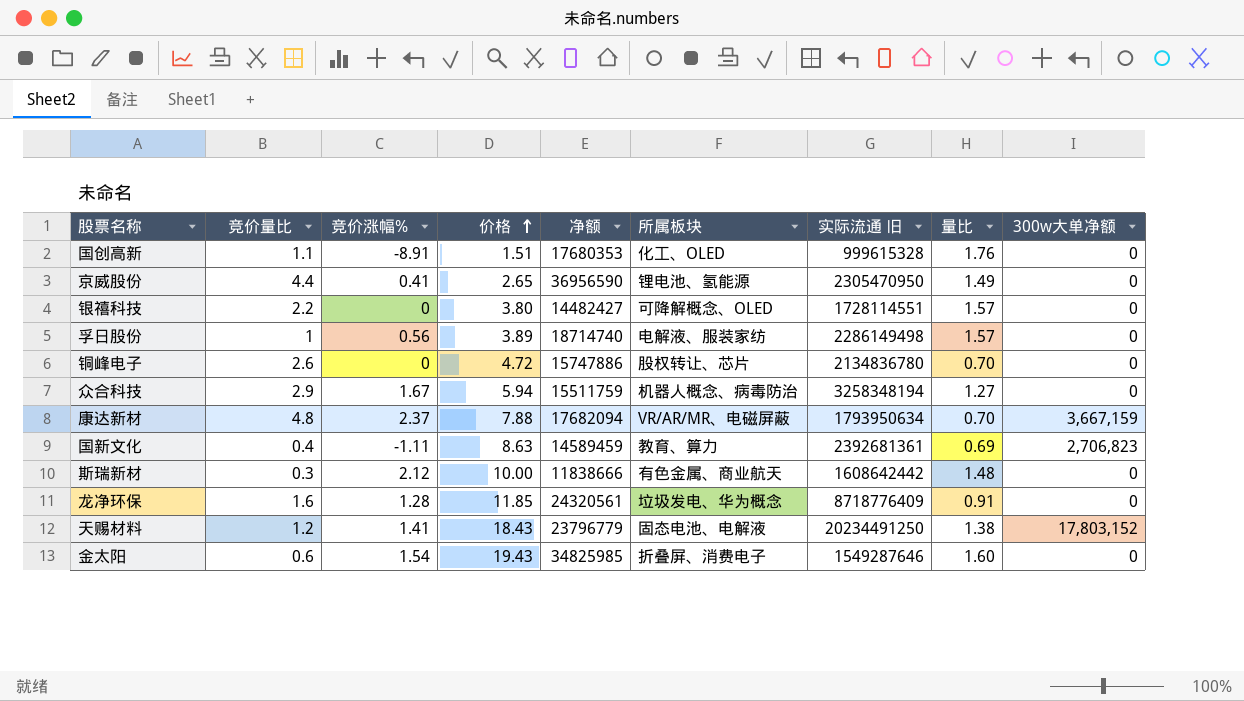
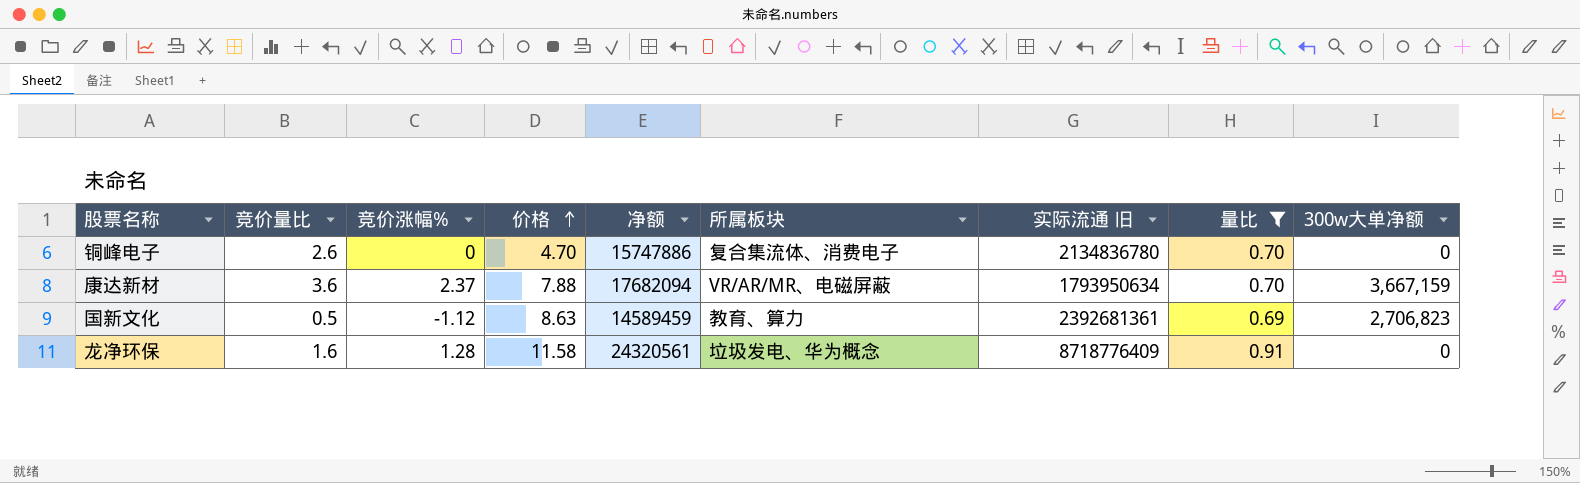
filter: none -> 量比 <= 0.91
铜峰电子 | 价格: 4.72 -> 4.70
铜峰电子 | 所属板块: 股权转让、芯片 -> 复合集流体、消费电子
康达新材 | 竞价量比: 4.8 -> 3.6
国新文化 | 竞价量比: 0.4 -> 0.5
国新文化 | 竞价涨幅%: -1.11 -> -1.12
龙净环保 | 价格: 11.85 -> 11.58

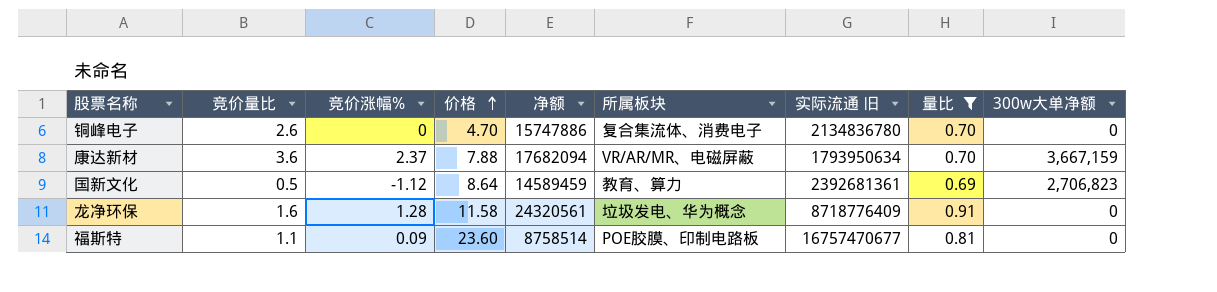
国新文化 | 价格: 8.63 -> 8.64
row 福斯特: none -> 1.1 | 0.09 | 23.60 | 8758514 | POE胶膜、印制电路板 | 16757470677 | 0.81 | 0

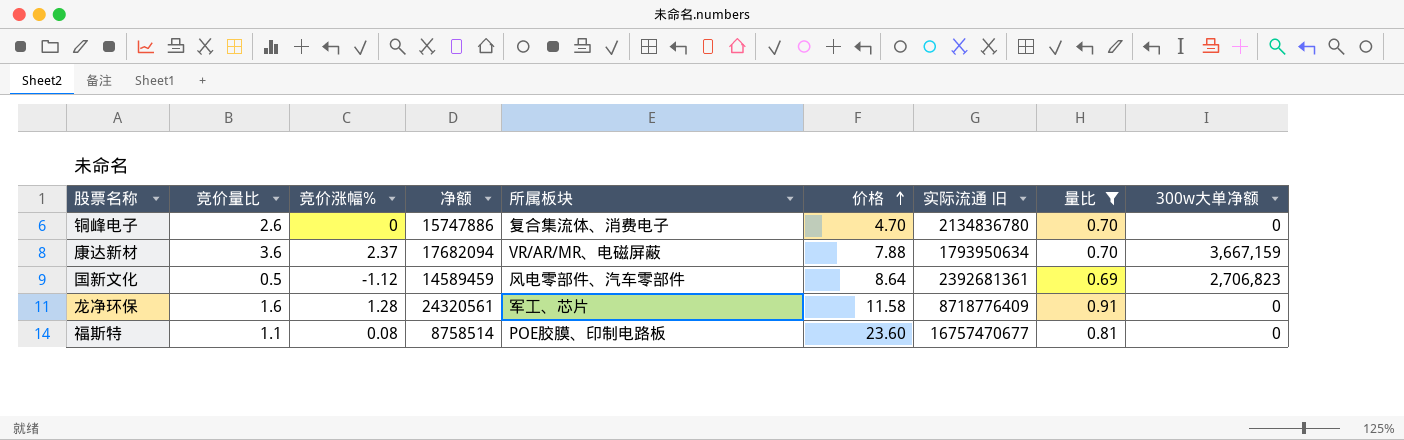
column 价格 | position: 4 -> 6
国新文化 | 所属板块: 教育、算力 -> 风电零部件、汽车零部件
龙净环保 | 所属板块: 垃圾发电、华为概念 -> 军工、芯片
福斯特 | 竞价涨幅%: 0.09 -> 0.08

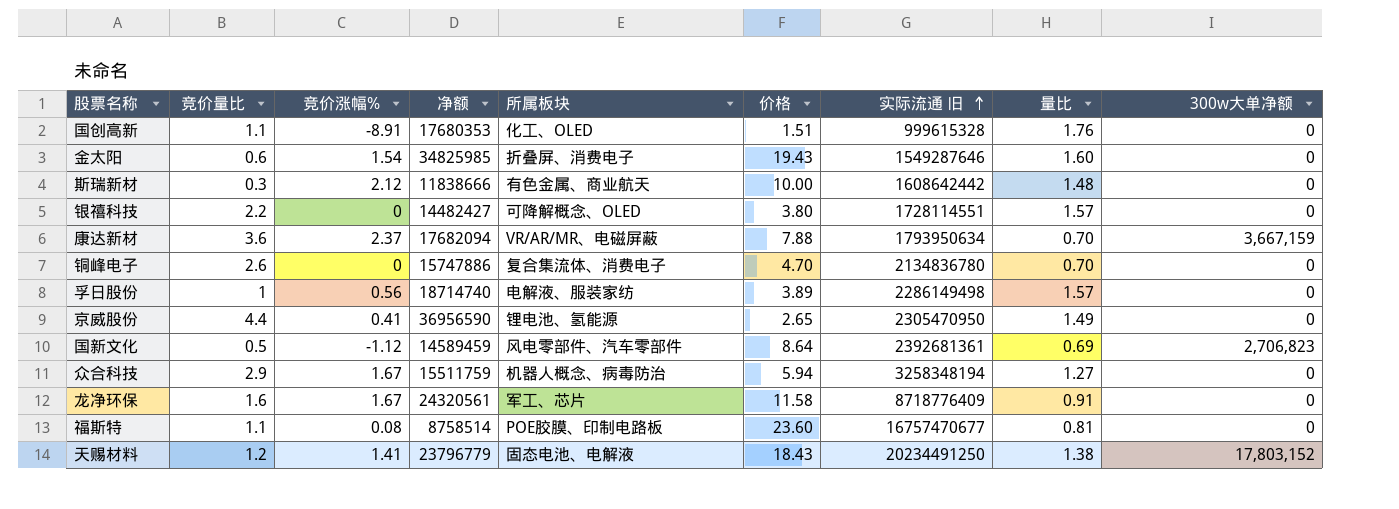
filter: 量比 <= 0.91 -> none
row order: 价格 ascending -> 实际流通 旧 ascending
龙净环保 | 竞价涨幅%: 1.28 -> 1.67

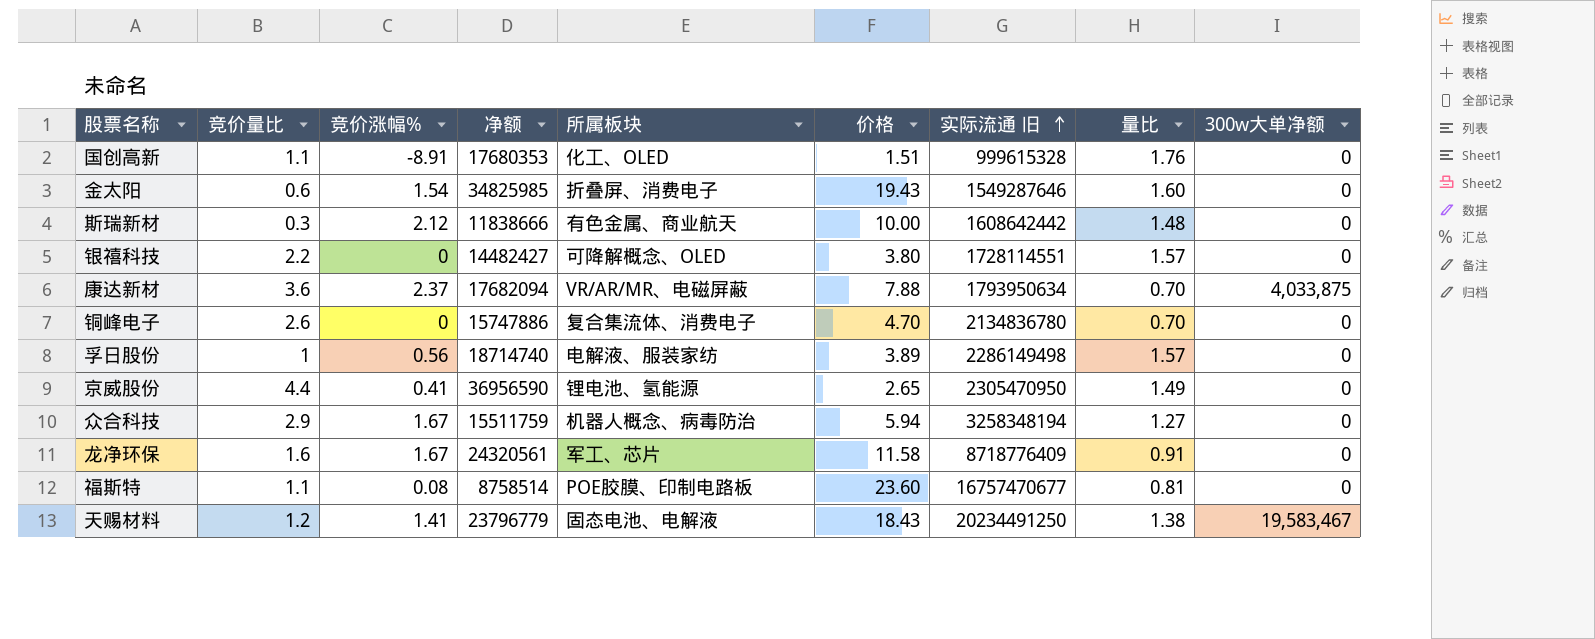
row 国新文化: 0.5 | -1.12 | 14589459 | 风电零部件、汽车零部件 | 8.64 | 2392681361 | 0.69 | 2,706,823 -> none
康达新材 | 300w大单净额: 3,667,159 -> 4,033,875
天赐材料 | 300w大单净额: 17,803,152 -> 19,583,467

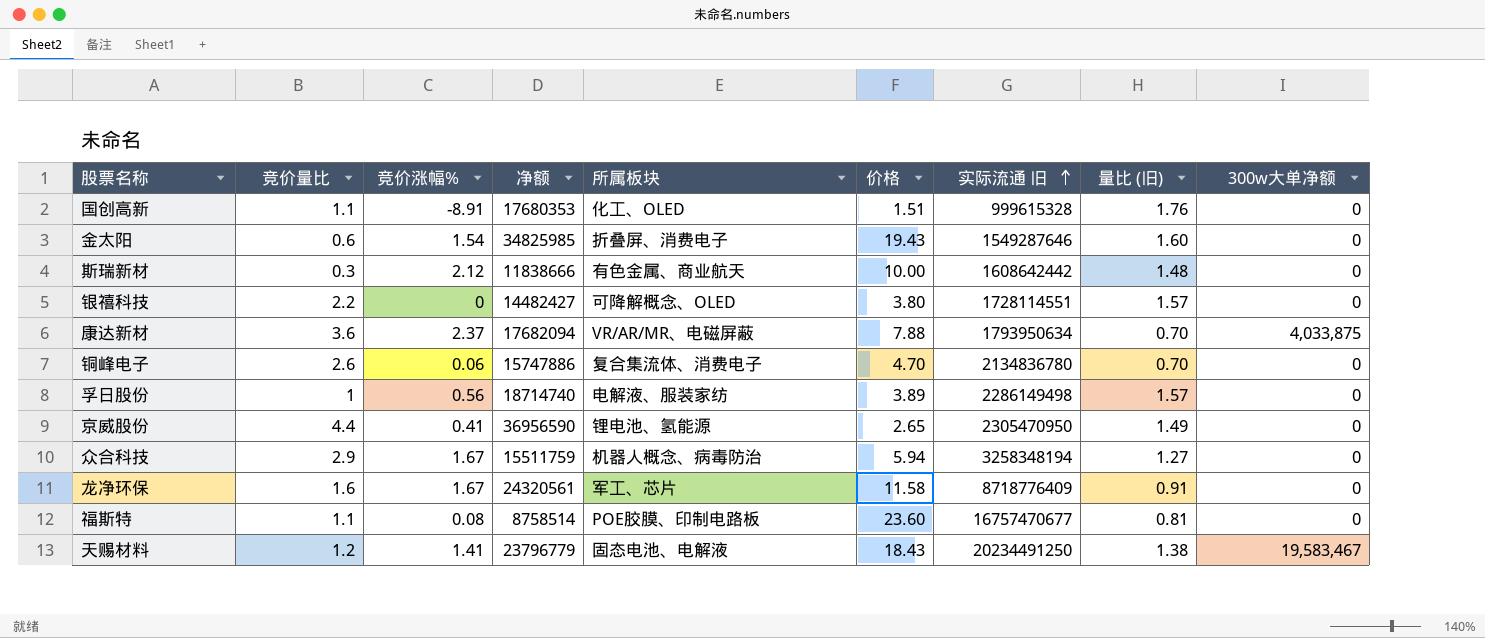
column name: 量比 -> 量比 (旧)
铜峰电子 | 竞价涨幅%: 0 -> 0.06

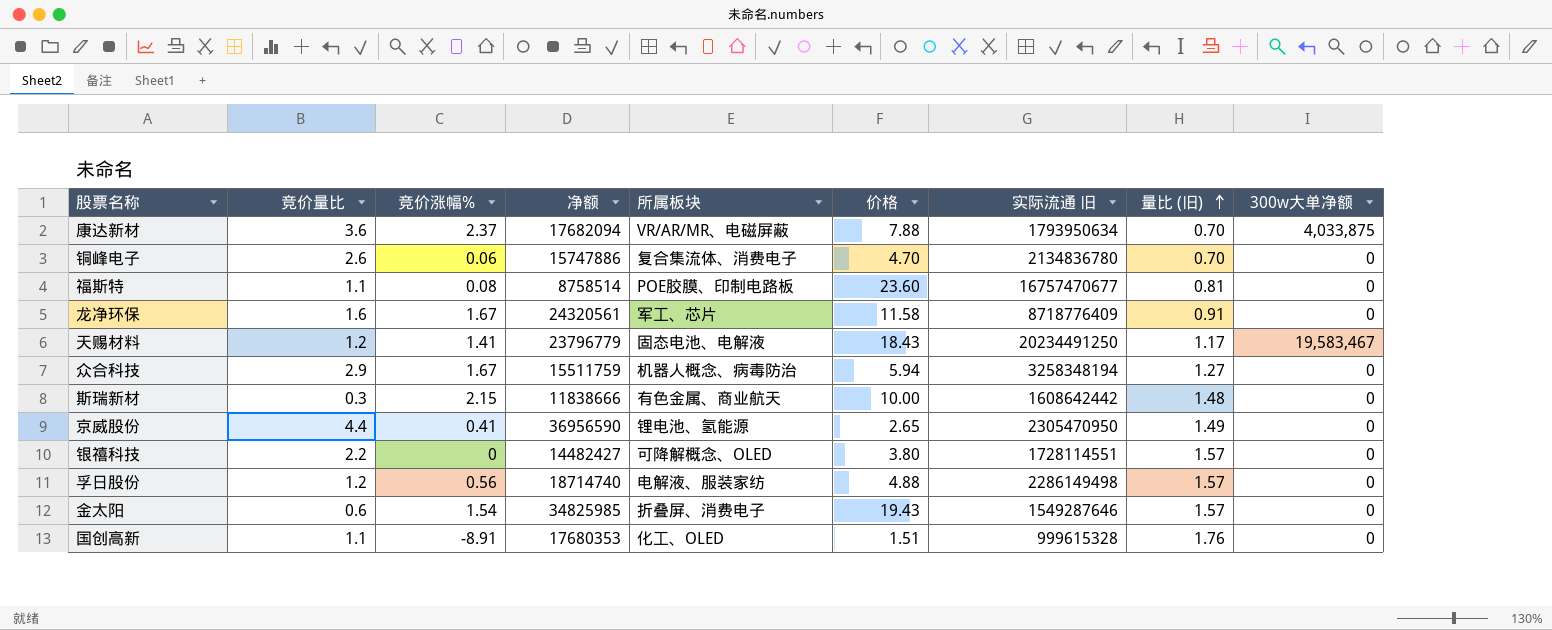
row order: 实际流通 旧 ascending -> 量比 (旧) ascending
天赐材料 | 量比 (旧): 1.38 -> 1.17
斯瑞新材 | 竞价涨幅%: 2.12 -> 2.15
孚日股份 | 竞价量比: 1 -> 1.2
孚日股份 | 价格: 3.89 -> 4.88
金太阳 | 量比 (旧): 1.60 -> 1.57

